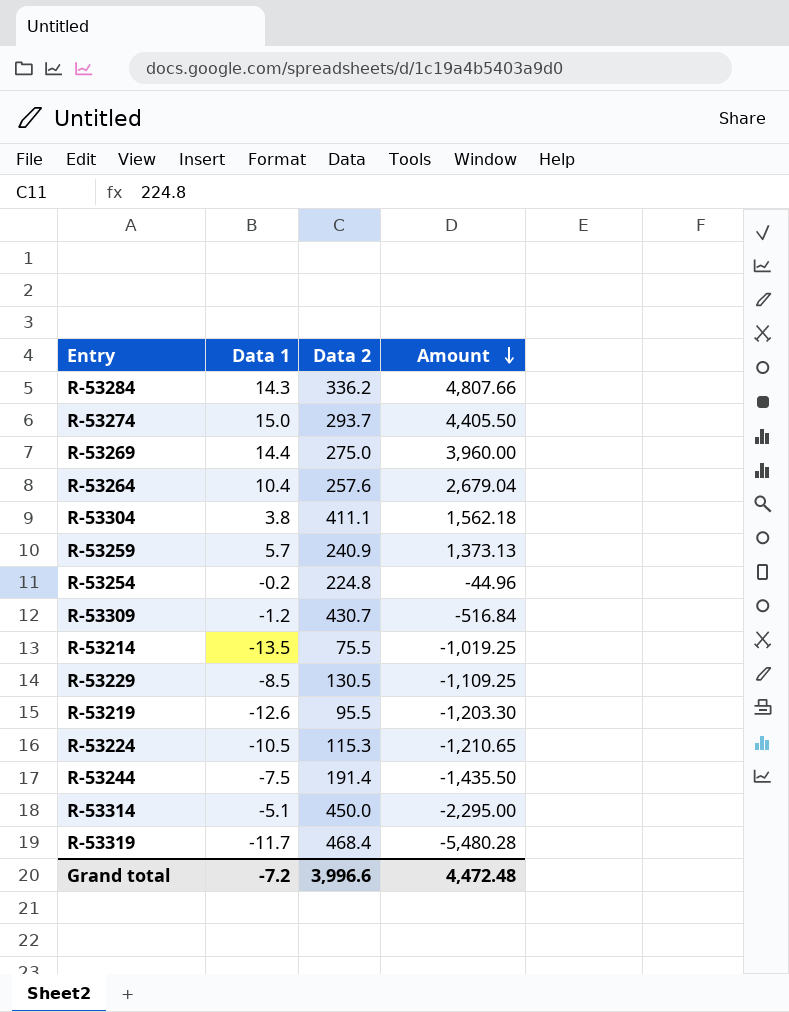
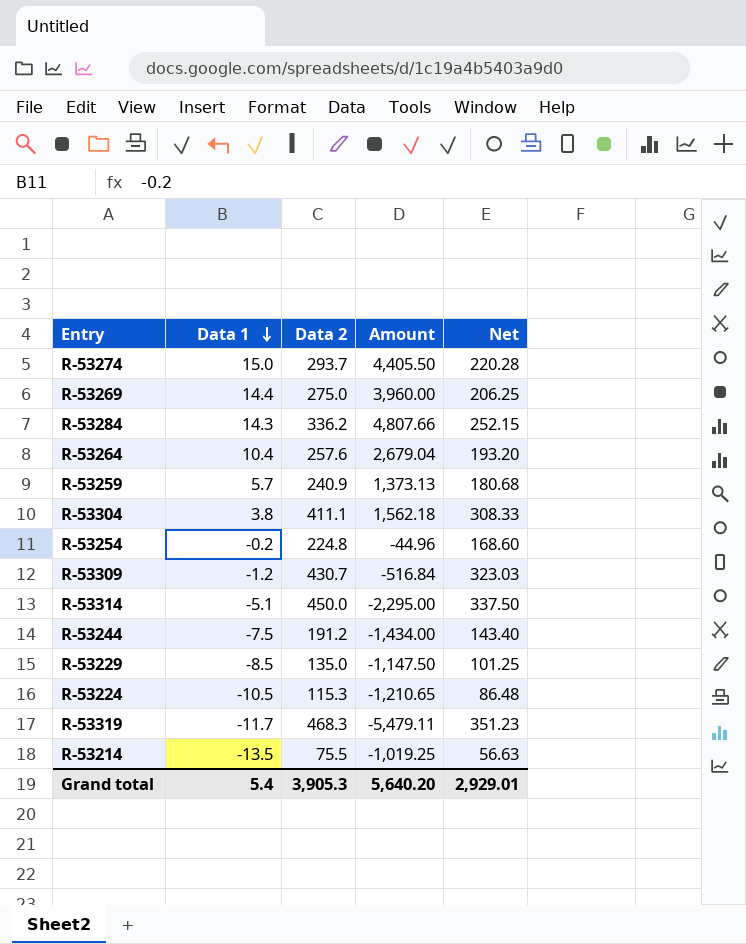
row order: Amount descending -> Data 1 descending
column Net | formula: none -> [Data 2] * 0.75
row R-53219: -12.6 | 95.5 | -1,203.30 -> none
R-53244 | Data 2: 191.4 -> 191.2
R-53244 | Amount: -1,435.50 -> -1,434.00
R-53229 | Data 2: 130.5 -> 135.0
R-53229 | Amount: -1,109.25 -> -1,147.50
R-53319 | Data 2: 468.4 -> 468.3
R-53319 | Amount: -5,480.28 -> -5,479.11
Grand total | Data 1: -7.2 -> 5.4
Grand total | Data 2: 3,996.6 -> 3,905.3
Grand total | Amount: 4,472.48 -> 5,640.20

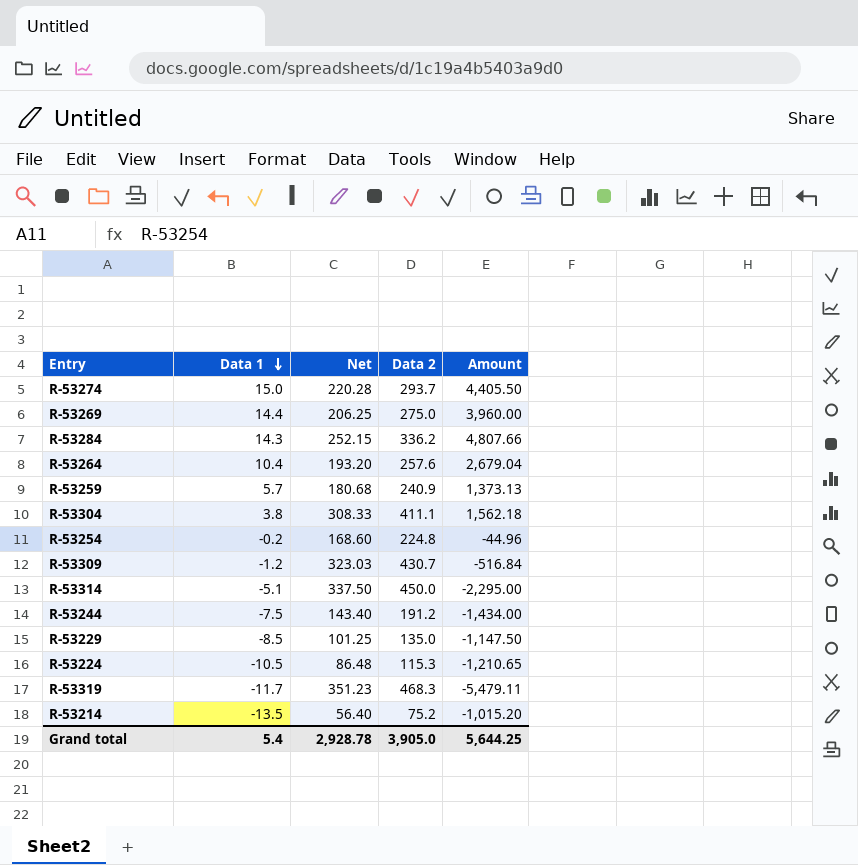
column Net | position: 5 -> 3
R-53214 | Net: 56.63 -> 56.40
R-53214 | Data 2: 75.5 -> 75.2
R-53214 | Amount: -1,019.25 -> -1,015.20
Grand total | Net: 2,929.01 -> 2,928.78
Grand total | Data 2: 3,905.3 -> 3,905.0
Grand total | Amount: 5,640.20 -> 5,644.25

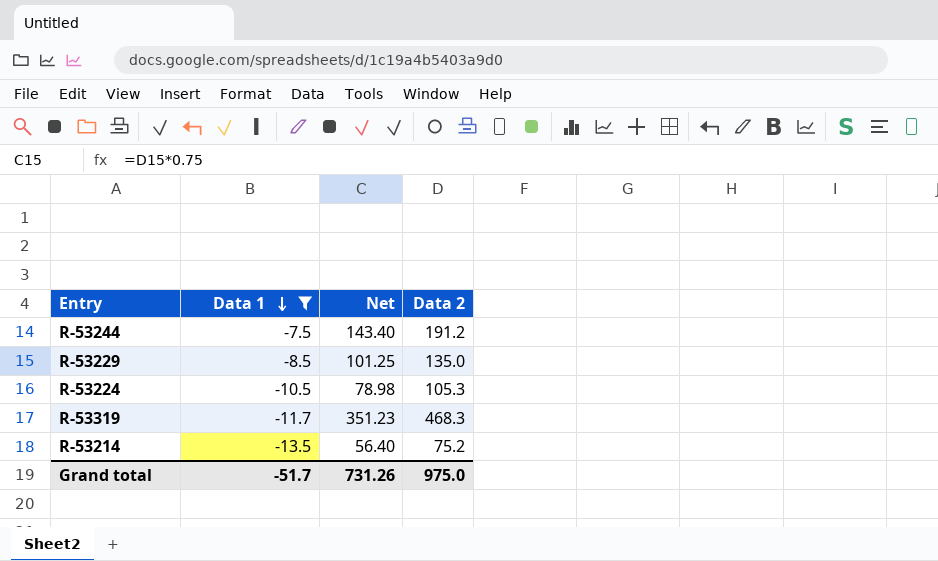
filter: none -> Data 1 <= -7.5
column Amount | formula: [Data 1] * [Data 2] -> none
R-53224 | Net: 86.48 -> 78.98
R-53224 | Data 2: 115.3 -> 105.3
Grand total | Data 1: 5.4 -> -51.7
Grand total | Net: 2,928.78 -> 731.26
Grand total | Data 2: 3,905.0 -> 975.0

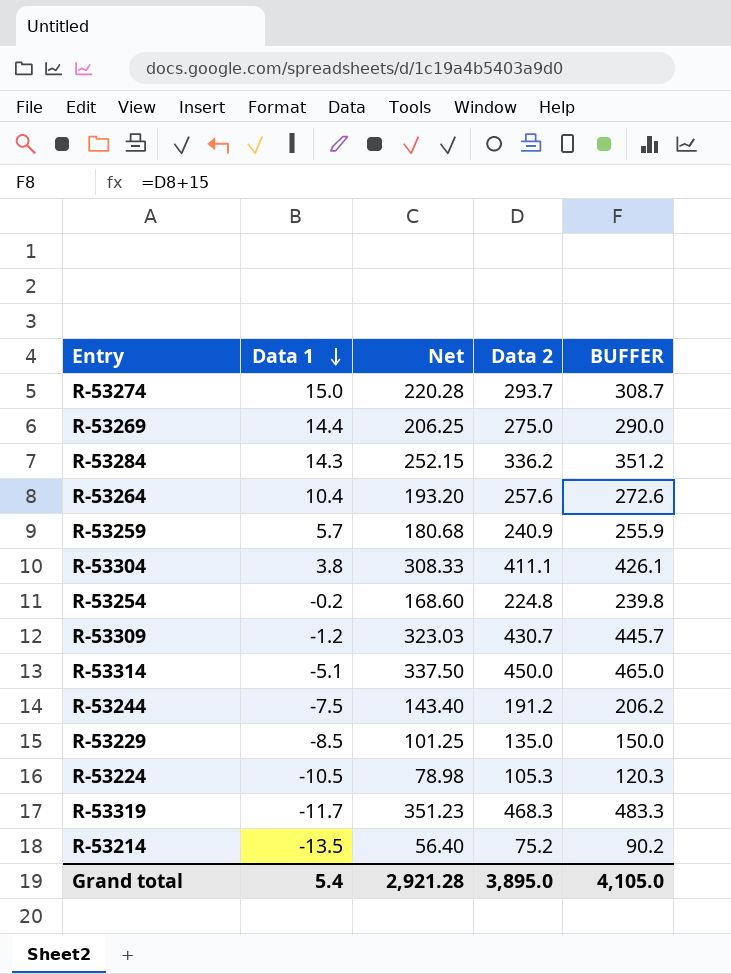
filter: Data 1 <= -7.5 -> none
column BUFFER | formula: none -> [Data 2] + 15
Grand total | Data 1: -51.7 -> 5.4
Grand total | Net: 731.26 -> 2,921.28
Grand total | Data 2: 975.0 -> 3,895.0

